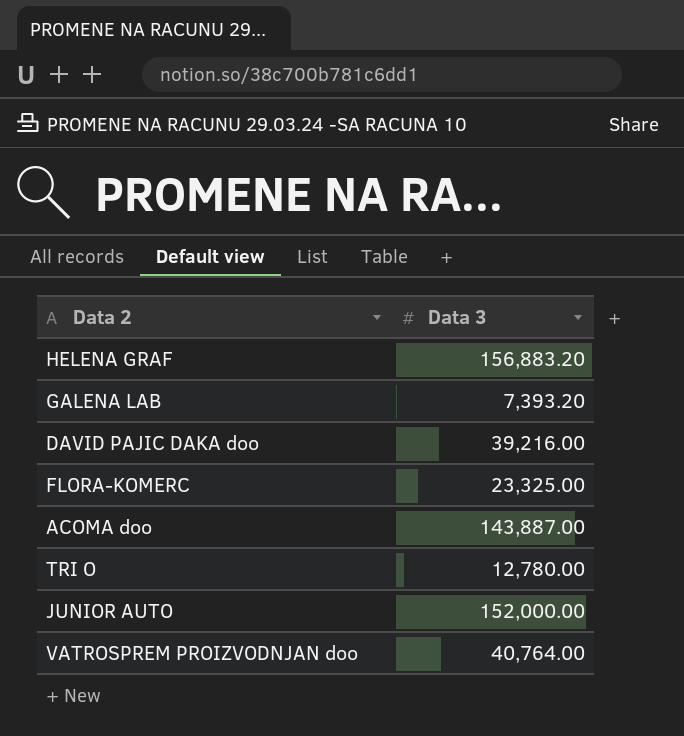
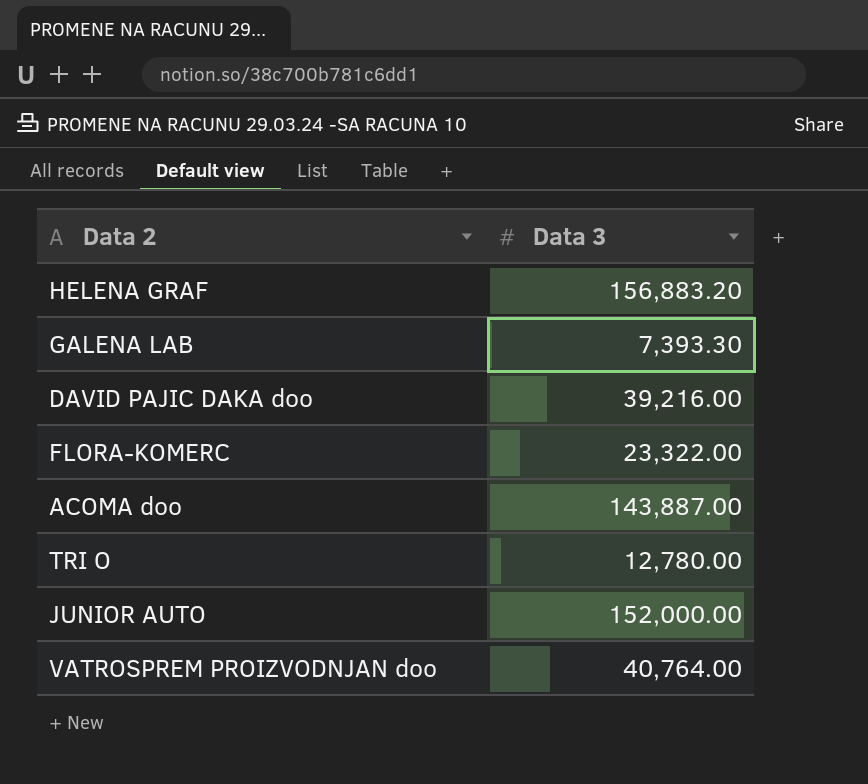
GALENA LAB | Data 3: 7,393.20 -> 7,393.30
FLORA-KOMERC | Data 3: 23,325.00 -> 23,322.00

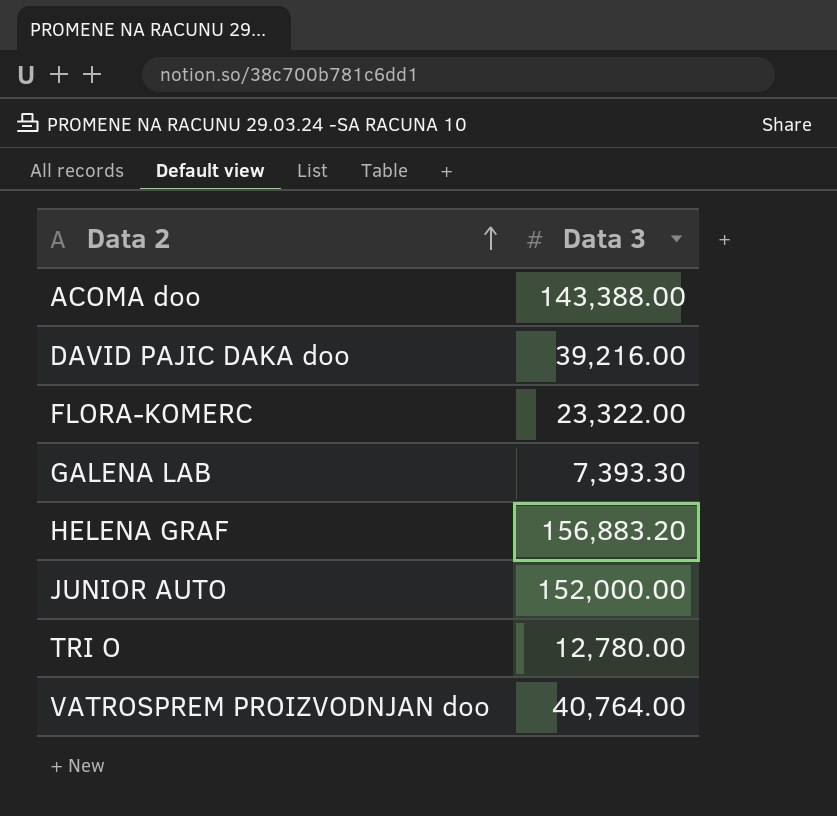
row order: none -> Data 2 ascending
ACOMA doo | Data 3: 143,887.00 -> 143,388.00

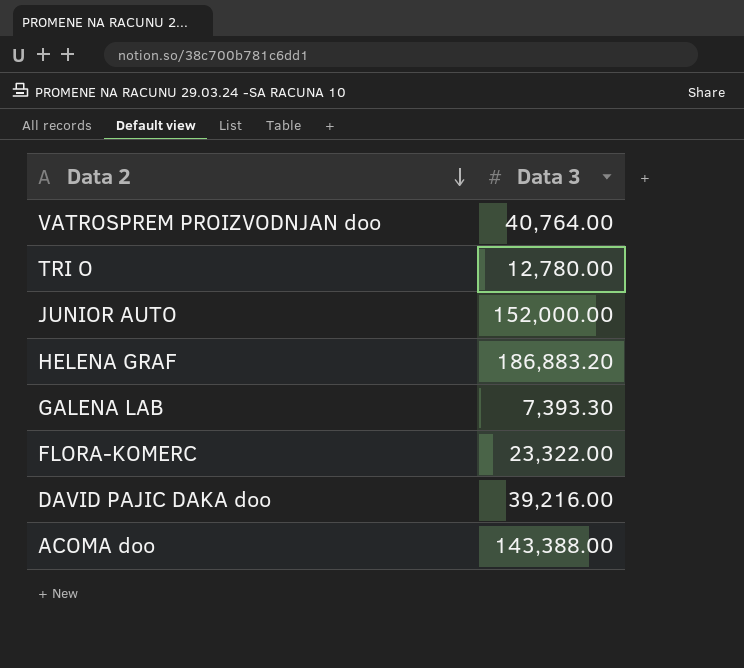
row order: Data 2 ascending -> Data 2 descending
HELENA GRAF | Data 3: 156,883.20 -> 186,883.20

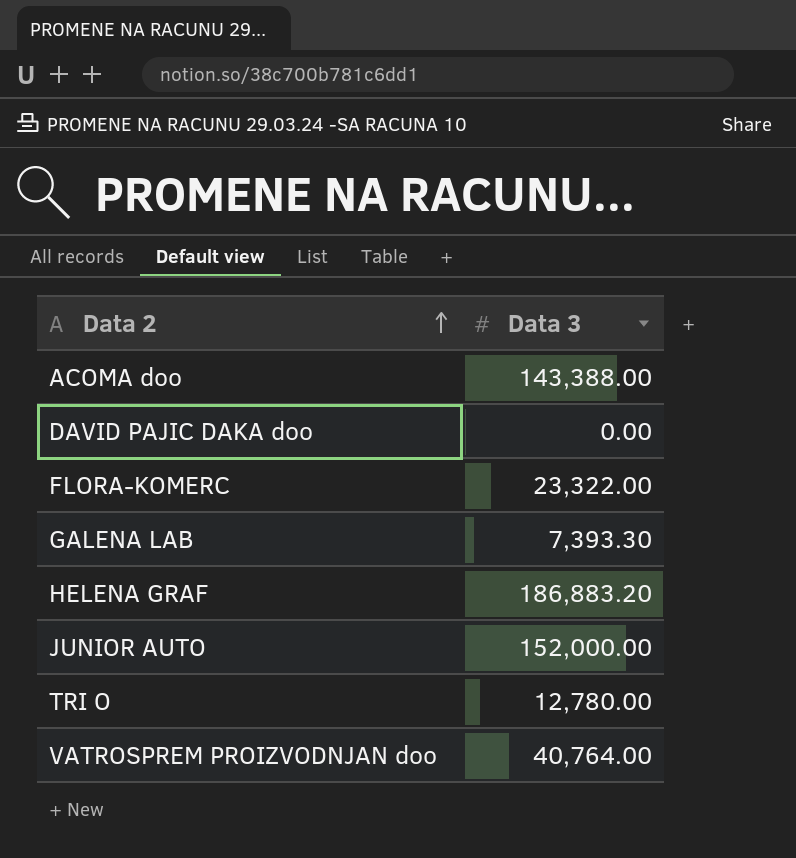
row order: Data 2 descending -> Data 2 ascending
DAVID PAJIC DAKA doo | Data 3: 39,216.00 -> 0.00

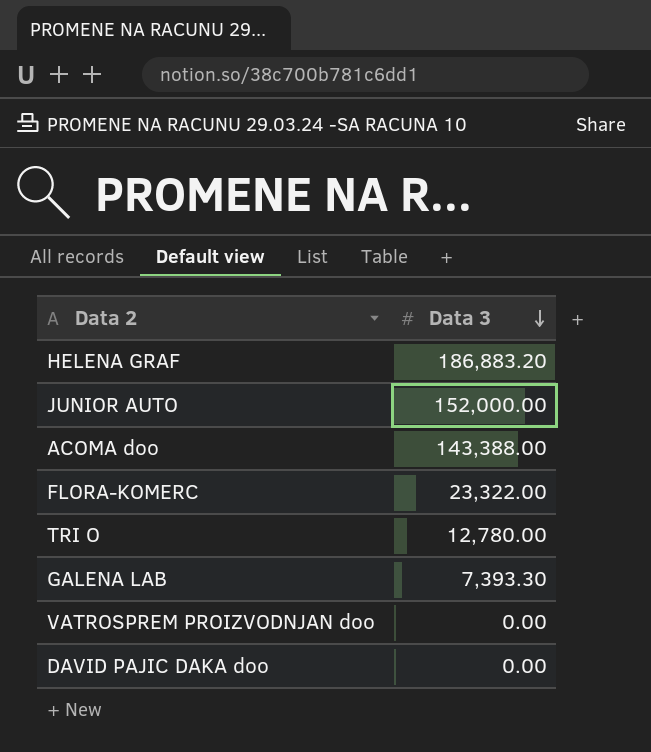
row order: Data 2 ascending -> Data 3 descending
VATROSPREM PROIZVODNJAN doo | Data 3: 40,764.00 -> 0.00

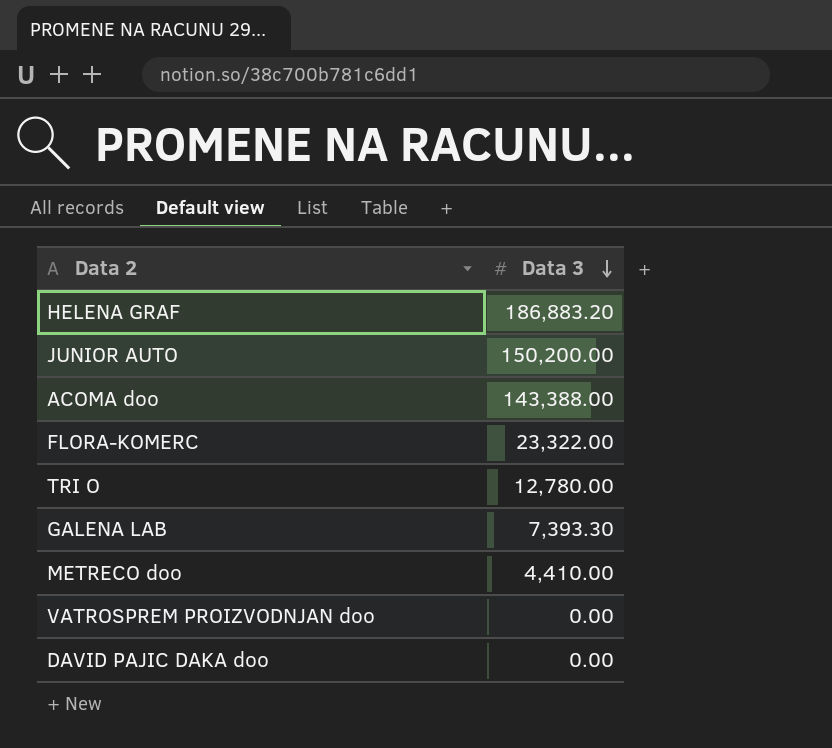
JUNIOR AUTO | Data 3: 152,000.00 -> 150,200.00
row METRECO doo: none -> 4,410.00

